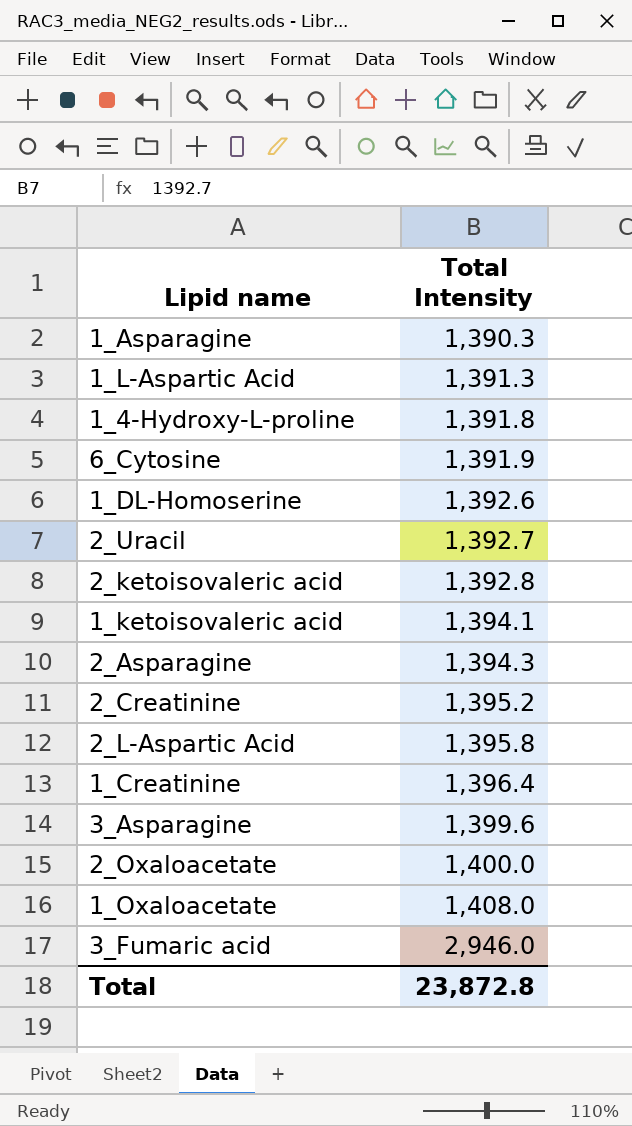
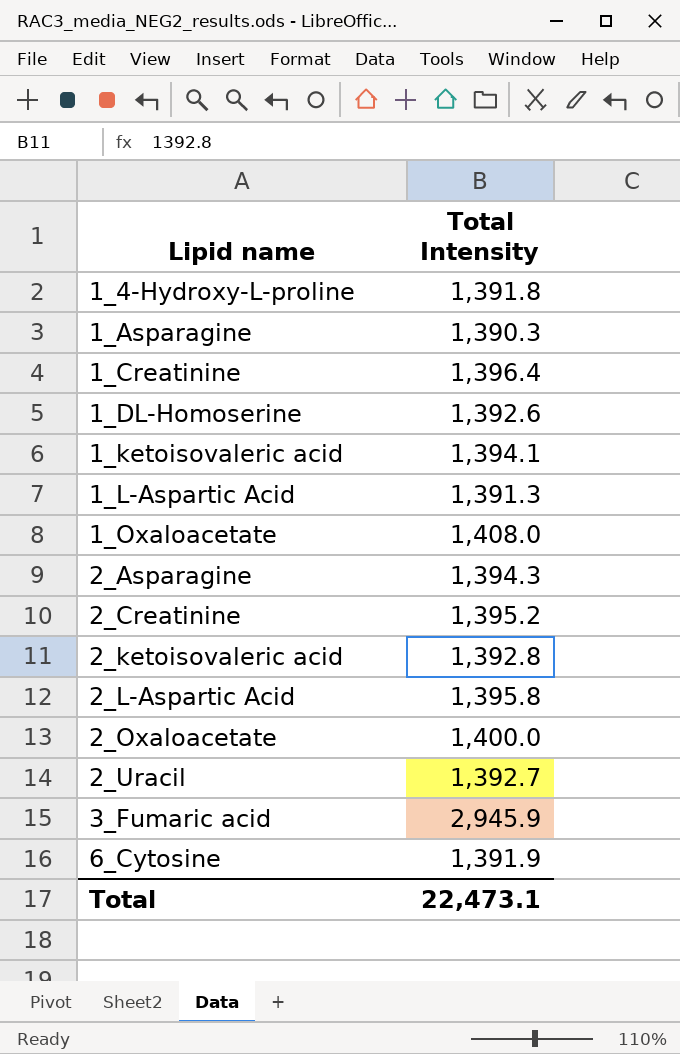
row order: Total Intensity ascending -> Lipid name ascending
row 3_Asparagine: 1,399.6 -> none
3_Fumaric acid | Total Intensity: 2,946.0 -> 2,945.9
Total | Total Intensity: 23,872.8 -> 22,473.1

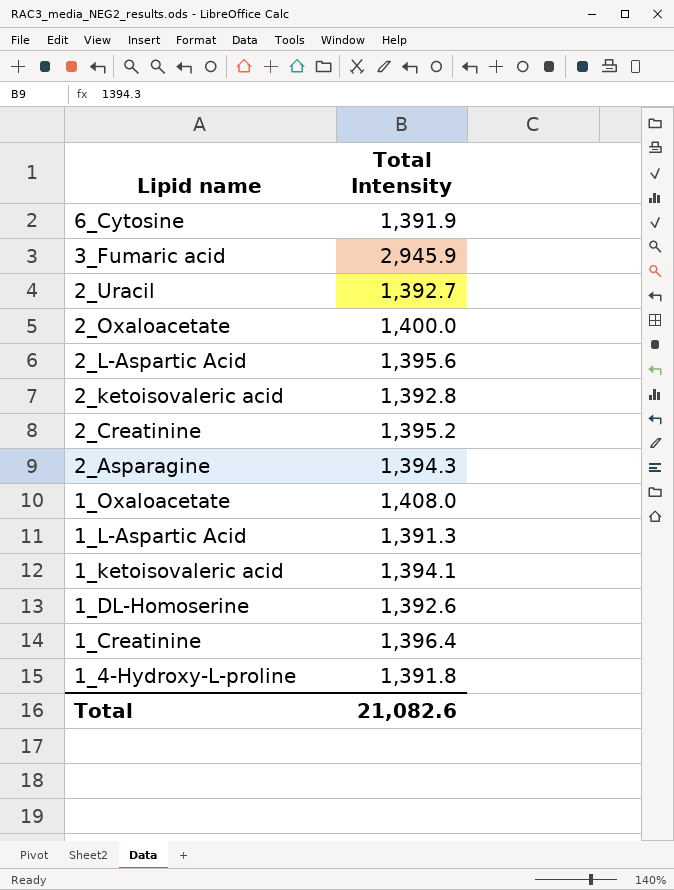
row order: Lipid name ascending -> Lipid name descending
row 1_Asparagine: 1,390.3 -> none
2_L-Aspartic Acid | Total Intensity: 1,395.8 -> 1,395.6
Total | Total Intensity: 22,473.1 -> 21,082.6

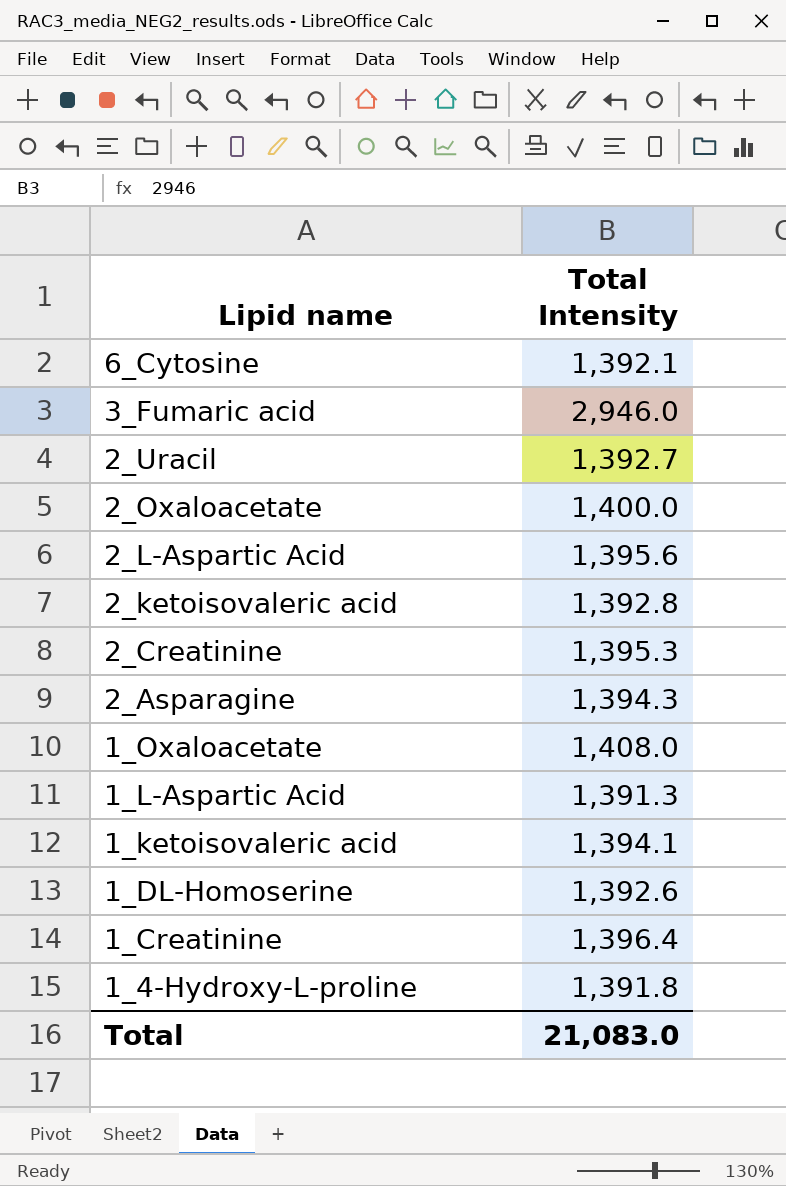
6_Cytosine | Total Intensity: 1,391.9 -> 1,392.1
3_Fumaric acid | Total Intensity: 2,945.9 -> 2,946.0
2_Creatinine | Total Intensity: 1,395.2 -> 1,395.3
Total | Total Intensity: 21,082.6 -> 21,083.0

